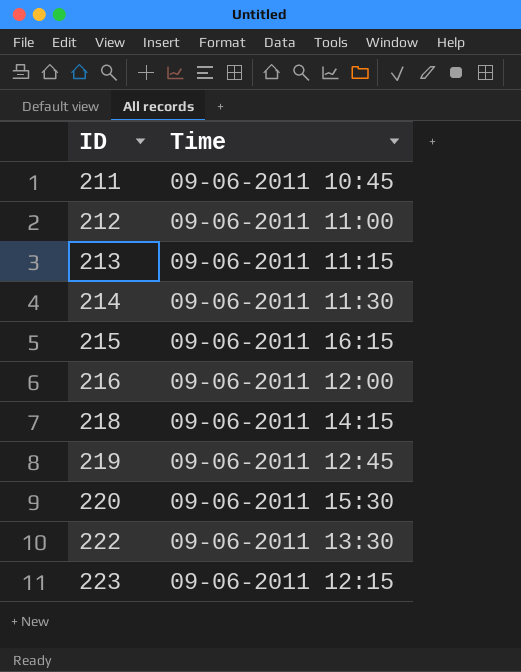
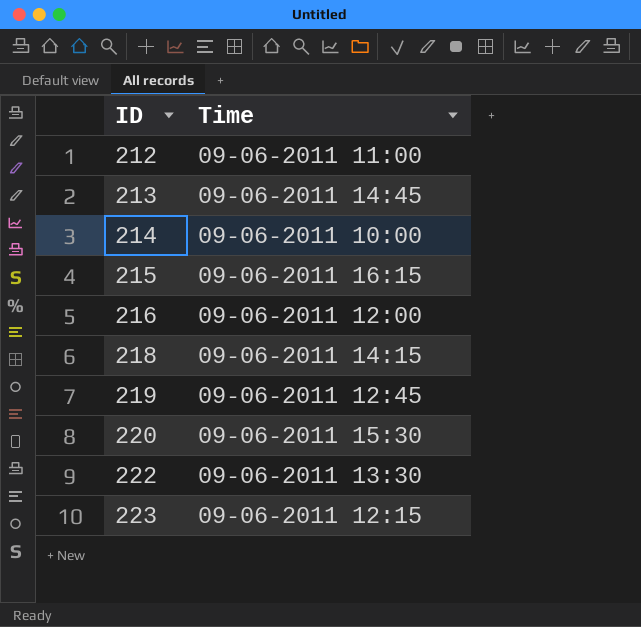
row 211: 09-06-2011 10:45 -> none
213 | Time: 09-06-2011 11:15 -> 09-06-2011 14:45
214 | Time: 09-06-2011 11:30 -> 09-06-2011 10:00

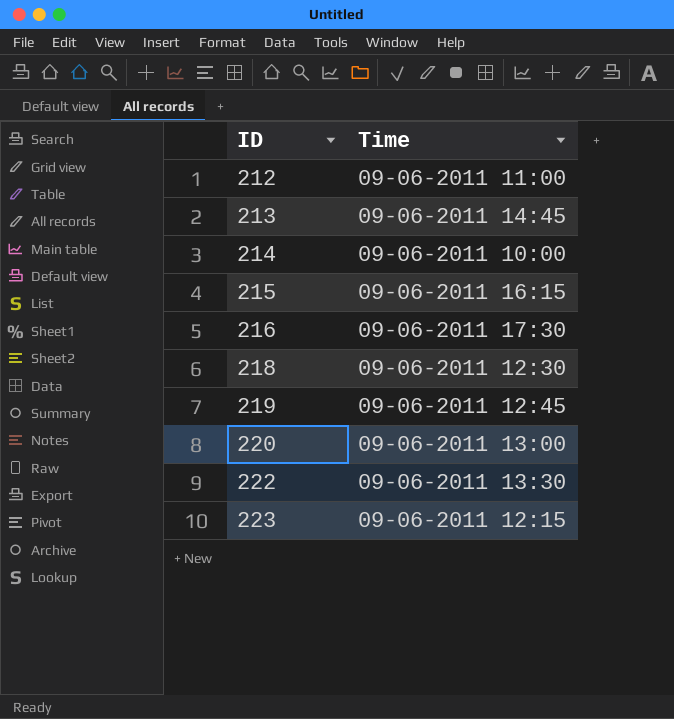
216 | Time: 09-06-2011 12:00 -> 09-06-2011 17:30
218 | Time: 09-06-2011 14:15 -> 09-06-2011 12:30
220 | Time: 09-06-2011 15:30 -> 09-06-2011 13:00

